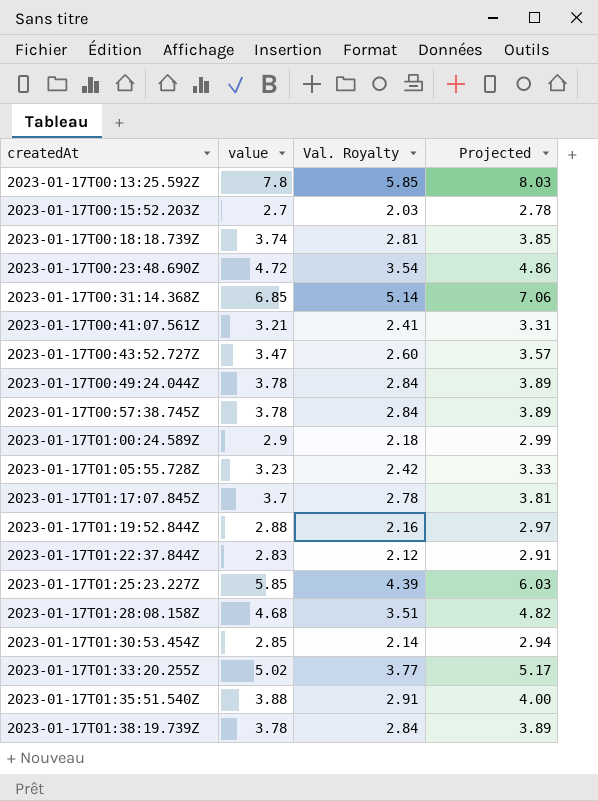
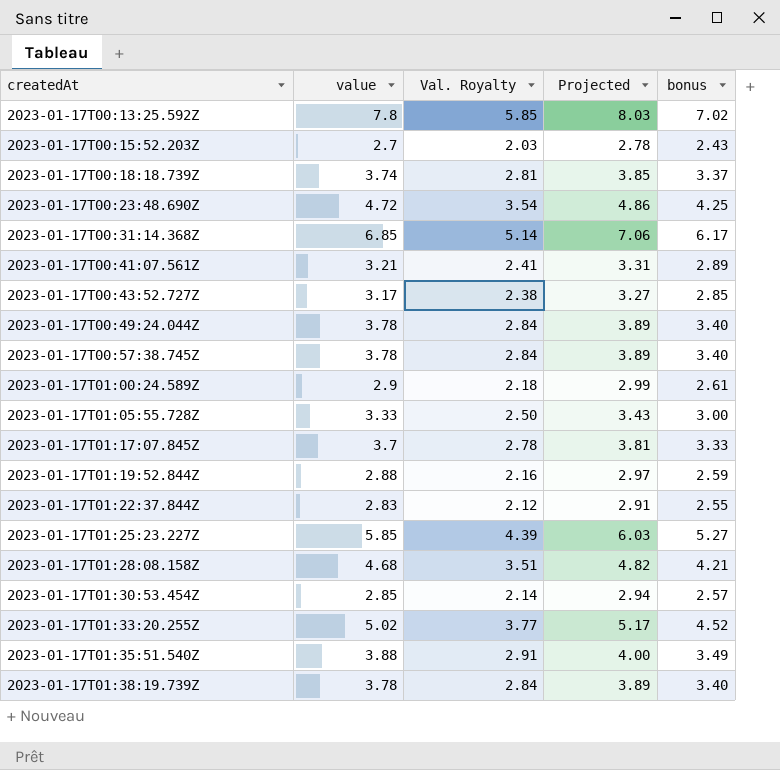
column bonus | formula: none -> [value] * 0.9
2023-01-17T00:43:52.727Z | value: 3.47 -> 3.17
2023-01-17T00:43:52.727Z | Val. Royalty: 2.60 -> 2.38
2023-01-17T00:43:52.727Z | Projected: 3.57 -> 3.27
2023-01-17T01:05:55.728Z | value: 3.23 -> 3.33
2023-01-17T01:05:55.728Z | Val. Royalty: 2.42 -> 2.50
2023-01-17T01:05:55.728Z | Projected: 3.33 -> 3.43

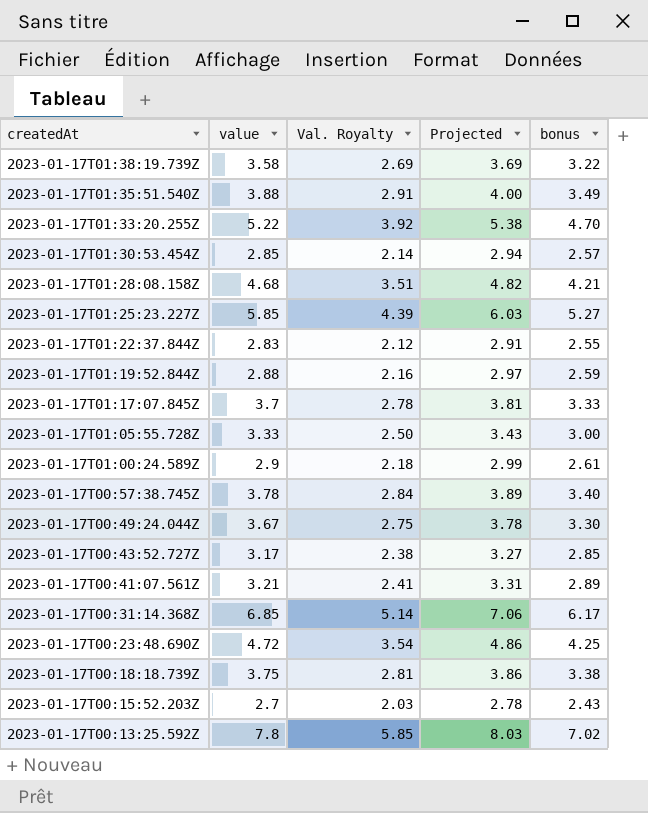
row order: createdAt ascending -> createdAt descending
2023-01-17T01:38:19.739Z | value: 3.78 -> 3.58
2023-01-17T01:38:19.739Z | Val. Royalty: 2.84 -> 2.69
2023-01-17T01:38:19.739Z | Projected: 3.89 -> 3.69
2023-01-17T01:38:19.739Z | bonus: 3.40 -> 3.22
2023-01-17T01:33:20.255Z | value: 5.02 -> 5.22
2023-01-17T01:33:20.255Z | Val. Royalty: 3.77 -> 3.92
2023-01-17T01:33:20.255Z | Projected: 5.17 -> 5.38
2023-01-17T01:33:20.255Z | bonus: 4.52 -> 4.70
2023-01-17T00:49:24.044Z | value: 3.78 -> 3.67
2023-01-17T00:49:24.044Z | Val. Royalty: 2.84 -> 2.75
2023-01-17T00:49:24.044Z | Projected: 3.89 -> 3.78
2023-01-17T00:49:24.044Z | bonus: 3.40 -> 3.30
2023-01-17T00:18:18.739Z | value: 3.74 -> 3.75
2023-01-17T00:18:18.739Z | Projected: 3.85 -> 3.86
2023-01-17T00:18:18.739Z | bonus: 3.37 -> 3.38

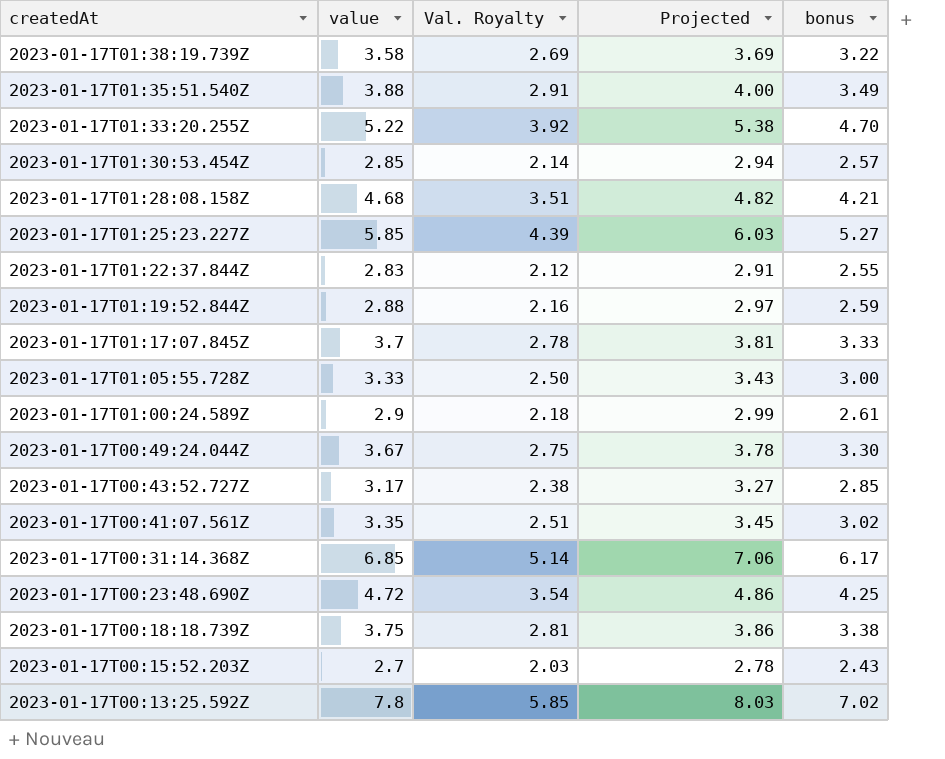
row 2023-01-17T00:57:38.745Z: 3.78 | 2.84 | 3.89 | 3.40 -> none
2023-01-17T00:41:07.561Z | value: 3.21 -> 3.35
2023-01-17T00:41:07.561Z | Val. Royalty: 2.41 -> 2.51
2023-01-17T00:41:07.561Z | Projected: 3.31 -> 3.45
2023-01-17T00:41:07.561Z | bonus: 2.89 -> 3.02

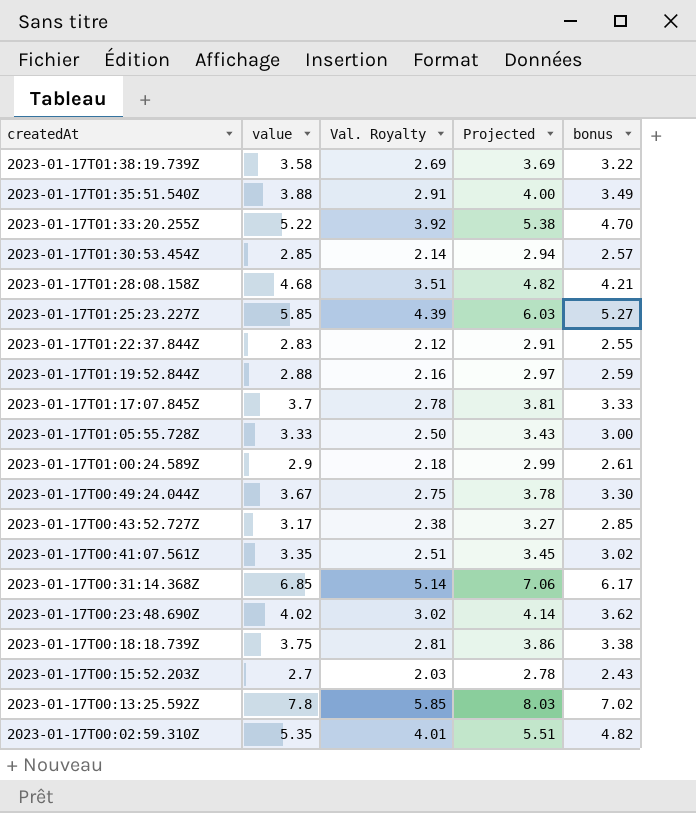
2023-01-17T00:23:48.690Z | value: 4.72 -> 4.02
2023-01-17T00:23:48.690Z | Val. Royalty: 3.54 -> 3.02
2023-01-17T00:23:48.690Z | Projected: 4.86 -> 4.14
2023-01-17T00:23:48.690Z | bonus: 4.25 -> 3.62
row 2023-01-17T00:02:59.310Z: none -> 5.35 | 4.01 | 5.51 | 4.82

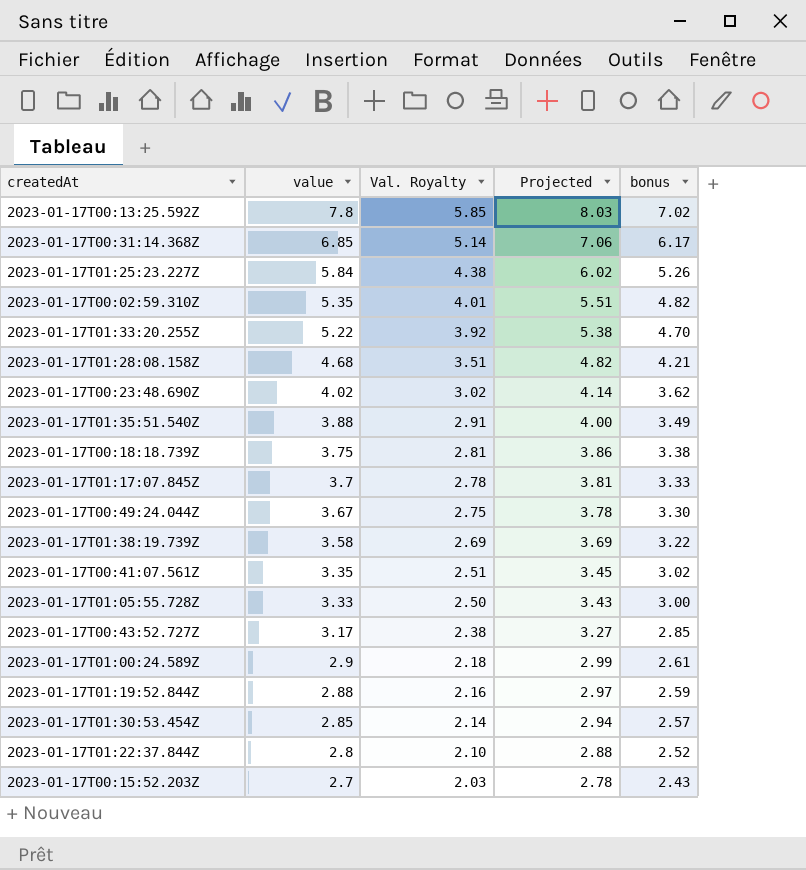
row order: createdAt descending -> value descending
2023-01-17T01:25:23.227Z | value: 5.85 -> 5.84
2023-01-17T01:25:23.227Z | Val. Royalty: 4.39 -> 4.38
2023-01-17T01:25:23.227Z | Projected: 6.03 -> 6.02
2023-01-17T01:25:23.227Z | bonus: 5.27 -> 5.26
2023-01-17T01:22:37.844Z | value: 2.83 -> 2.8
2023-01-17T01:22:37.844Z | Val. Royalty: 2.12 -> 2.10
2023-01-17T01:22:37.844Z | Projected: 2.91 -> 2.88
2023-01-17T01:22:37.844Z | bonus: 2.55 -> 2.52

